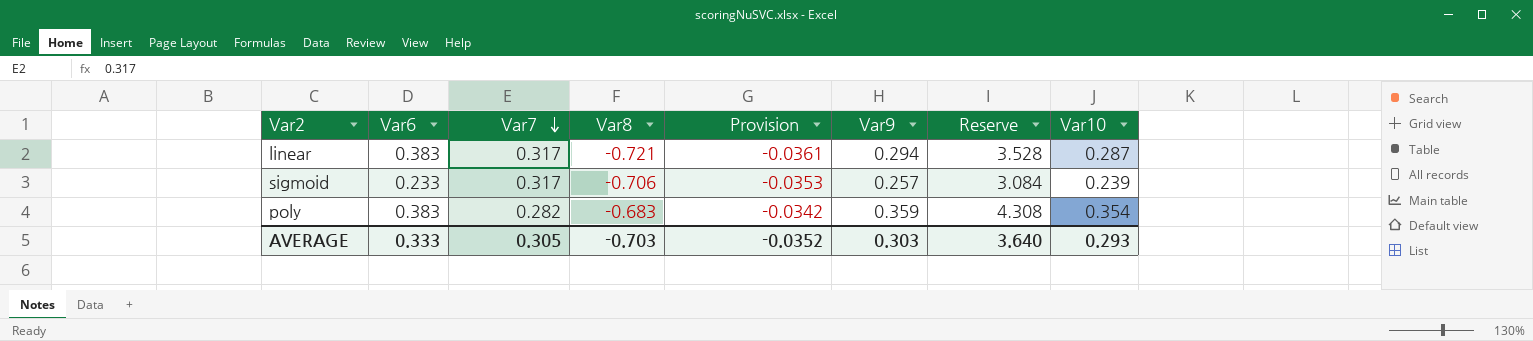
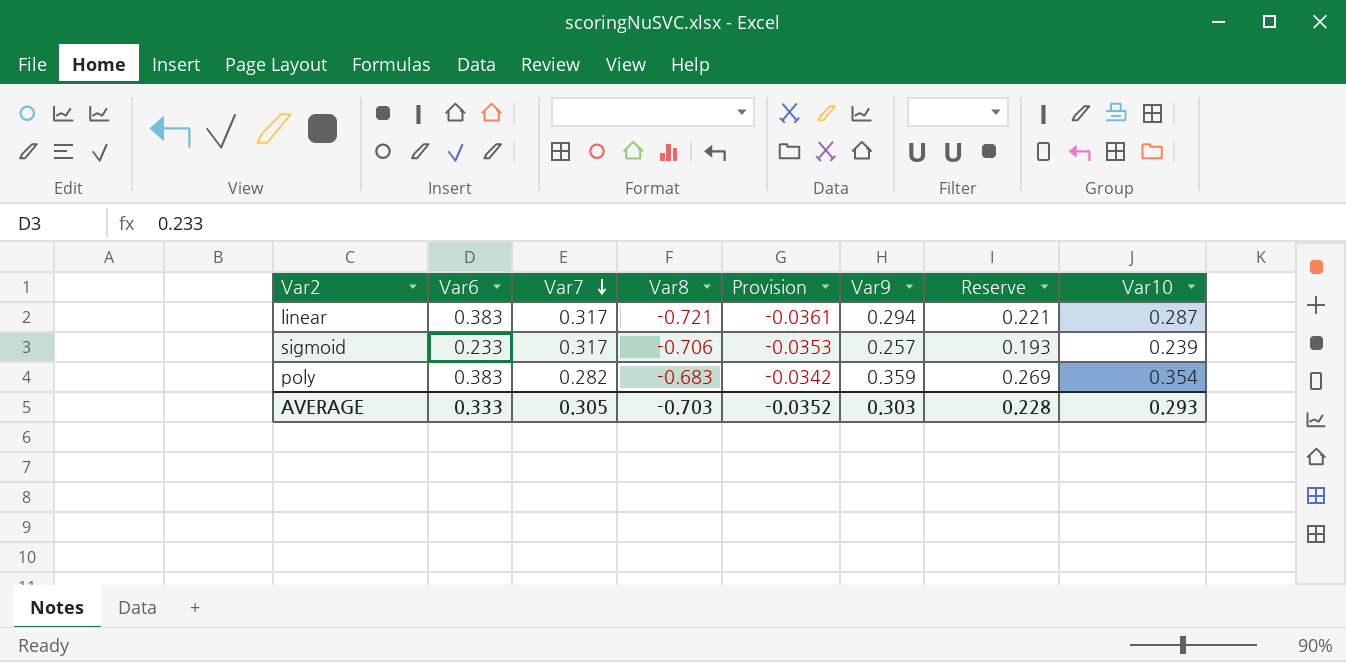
column Reserve | formula: [Var9] * 12 -> [Var9] * 0.75
AVERAGE | Reserve: 3.640 -> 0.228

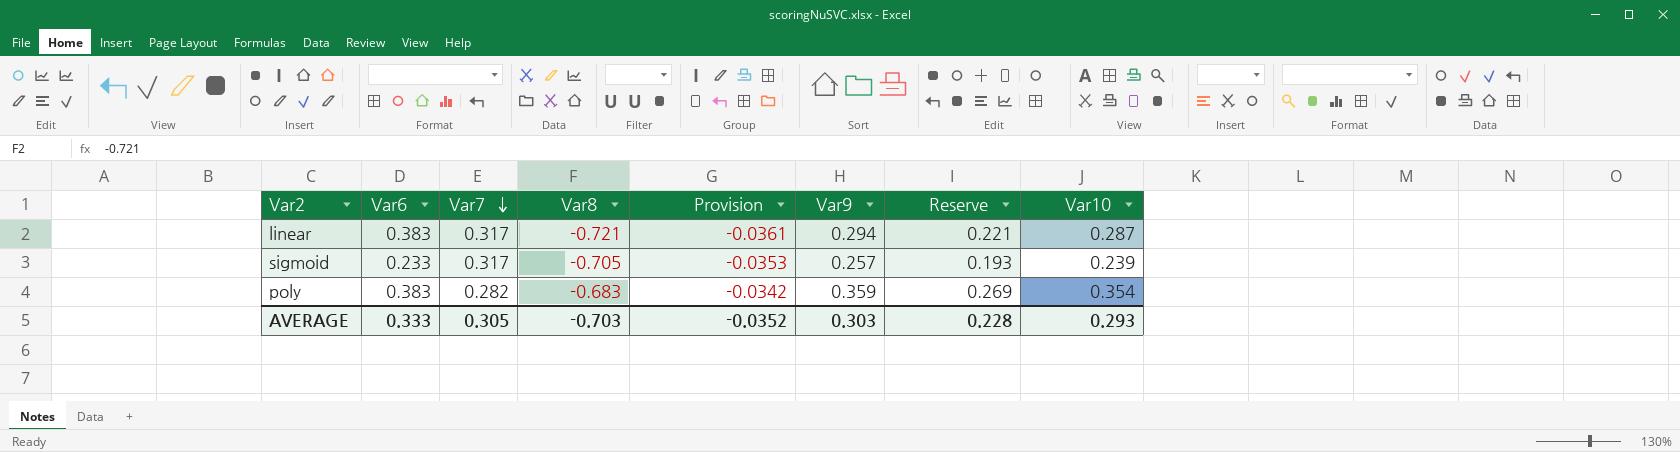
sigmoid | Var8: -0.706 -> -0.705

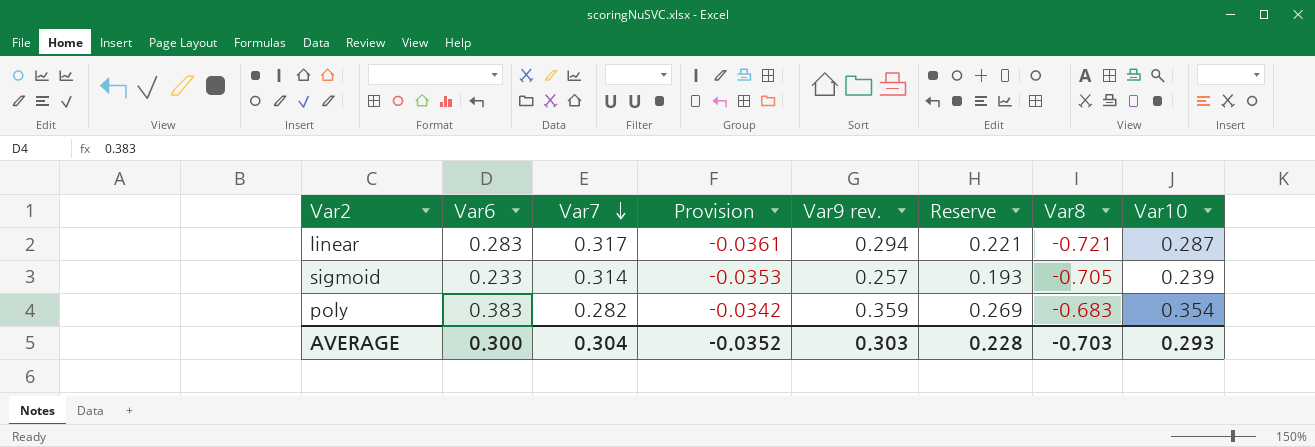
column name: Var9 -> Var9 rev.
column Var8 | position: 4 -> 7
linear | Var6: 0.383 -> 0.283
sigmoid | Var7: 0.317 -> 0.314
AVERAGE | Var6: 0.333 -> 0.300
AVERAGE | Var7: 0.305 -> 0.304

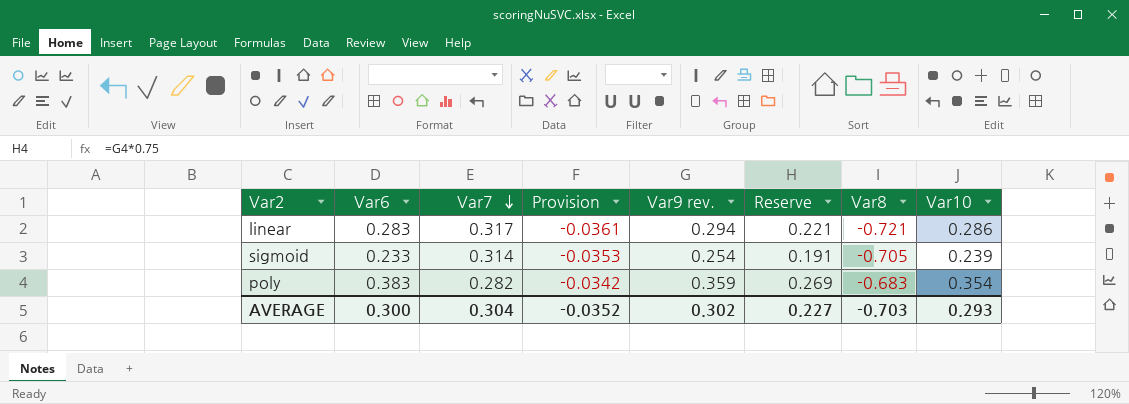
linear | Var10: 0.287 -> 0.286
sigmoid | Var9 rev.: 0.257 -> 0.254
sigmoid | Reserve: 0.193 -> 0.191
AVERAGE | Var9 rev.: 0.303 -> 0.302
AVERAGE | Reserve: 0.228 -> 0.227

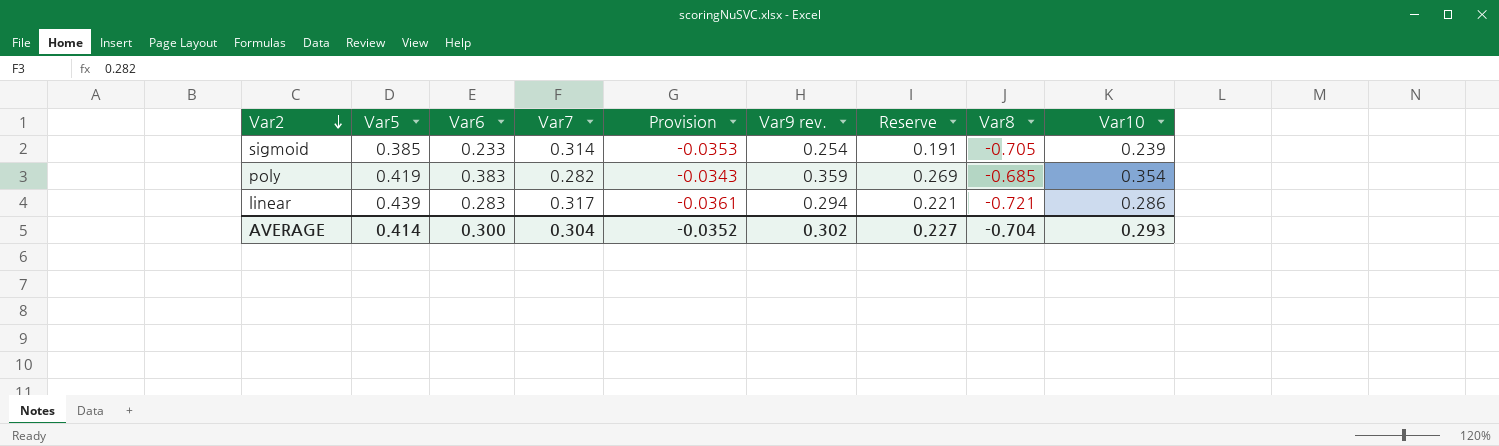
row order: Var7 descending -> Var2 descending
column Var5 | position: none -> 2
poly | Provision: -0.0342 -> -0.0343
poly | Var8: -0.683 -> -0.685
AVERAGE | Var8: -0.703 -> -0.704

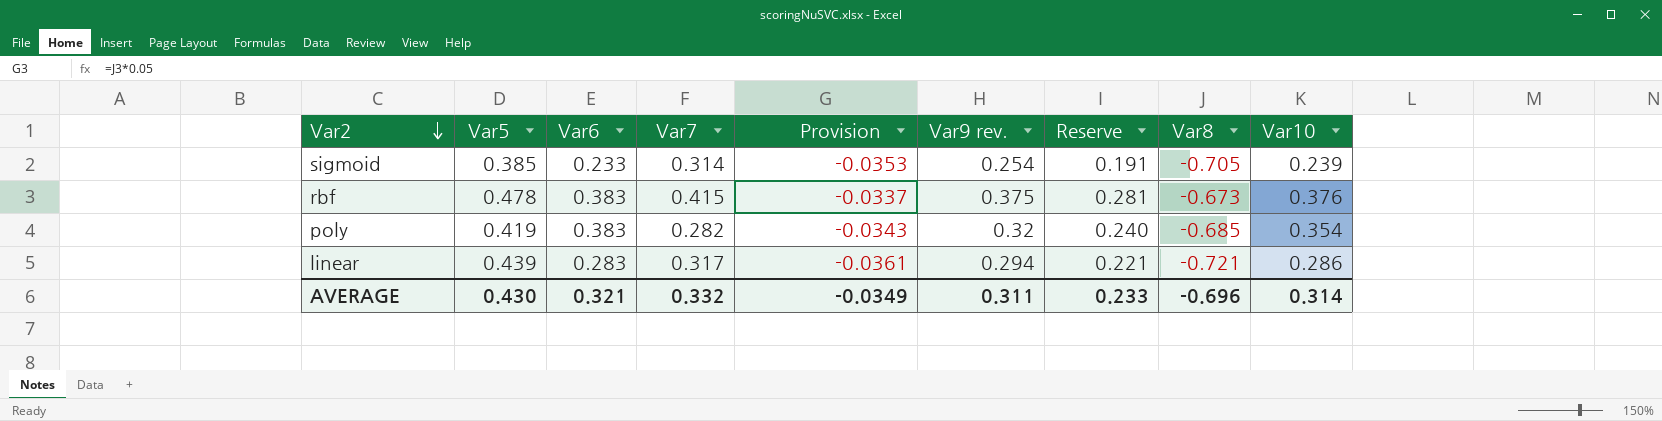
row rbf: none -> 0.478 | 0.383 | 0.415 | -0.0337 | 0.375 | 0.281 | -0.673 | 0.376
poly | Var9 rev.: 0.359 -> 0.32
poly | Reserve: 0.269 -> 0.240
AVERAGE | Var5: 0.414 -> 0.430
AVERAGE | Var6: 0.300 -> 0.321
AVERAGE | Var7: 0.304 -> 0.332
AVERAGE | Provision: -0.0352 -> -0.0349
AVERAGE | Var9 rev.: 0.302 -> 0.311
AVERAGE | Reserve: 0.227 -> 0.233
AVERAGE | Var8: -0.704 -> -0.696
AVERAGE | Var10: 0.293 -> 0.314

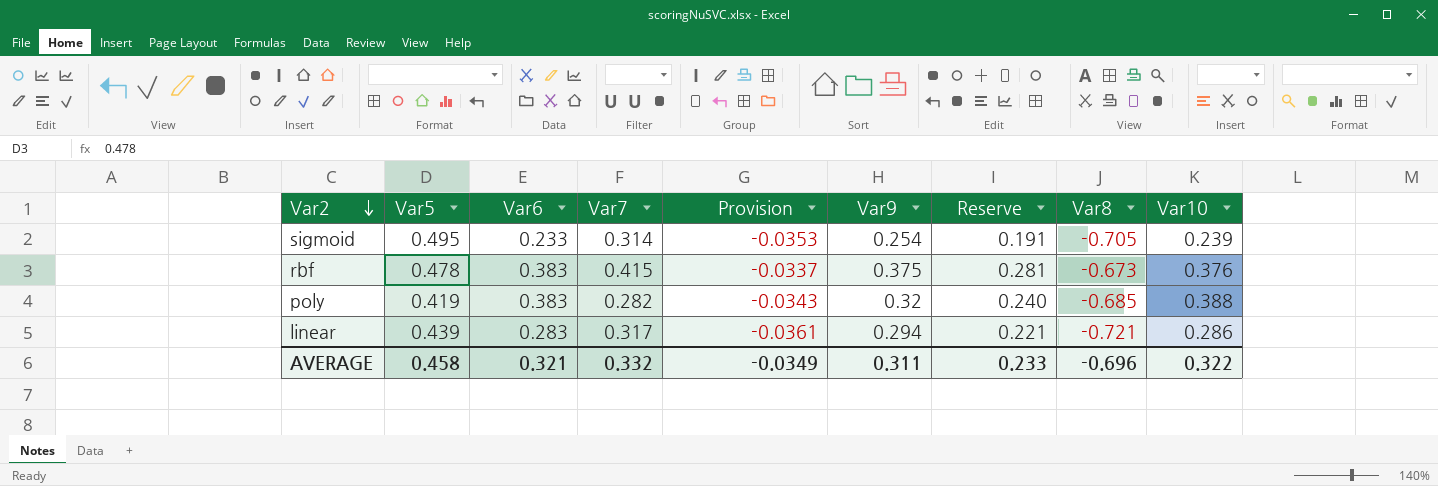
column name: Var9 rev. -> Var9
sigmoid | Var5: 0.385 -> 0.495
poly | Var10: 0.354 -> 0.388
AVERAGE | Var5: 0.430 -> 0.458
AVERAGE | Var10: 0.314 -> 0.322

